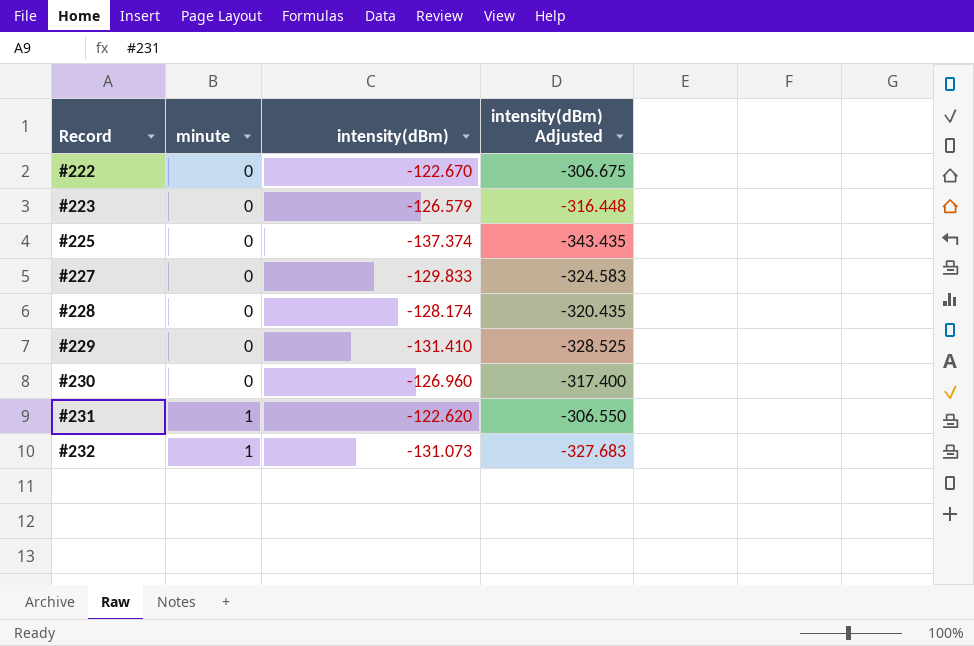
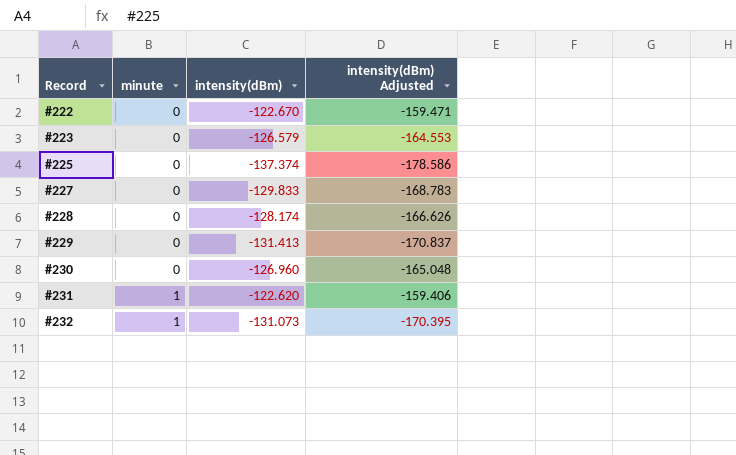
column intensity(dBm) Adjusted | formula: [intensity(dBm)] * 2.5 -> [intensity(dBm)] * 1.3
#229 | intensity(dBm): -131.410 -> -131.413

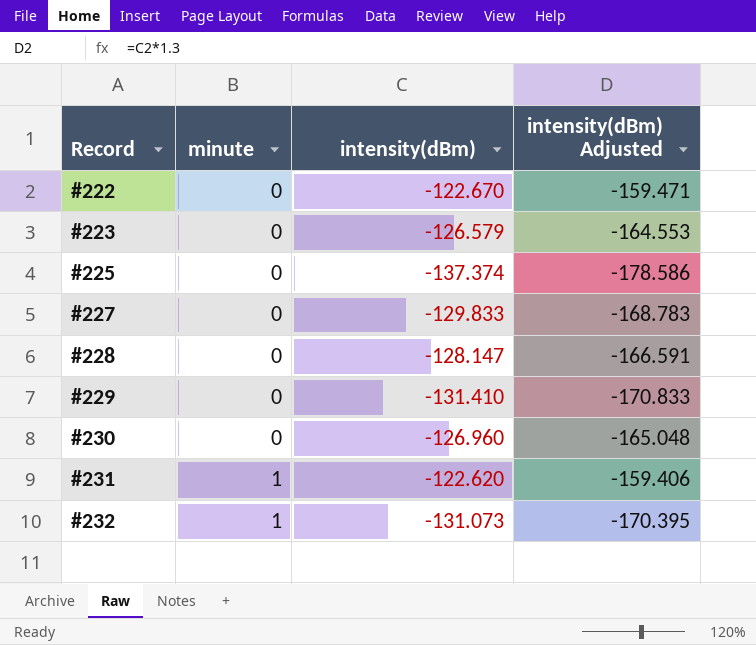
#228 | intensity(dBm): -128.174 -> -128.147
#228 | intensity(dBm) Adjusted: -166.626 -> -166.591
#229 | intensity(dBm): -131.413 -> -131.410
#229 | intensity(dBm) Adjusted: -170.837 -> -170.833

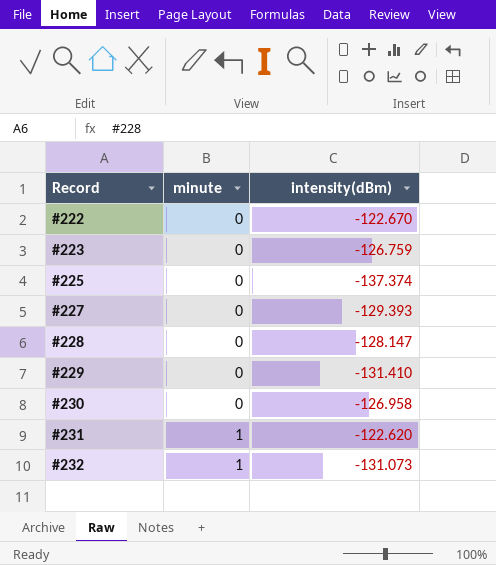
column intensity(dBm) Adjusted | formula: [intensity(dBm)] * 1.3 -> none
#223 | intensity(dBm): -126.579 -> -126.759
#227 | intensity(dBm): -129.833 -> -129.393
#230 | intensity(dBm): -126.960 -> -126.958

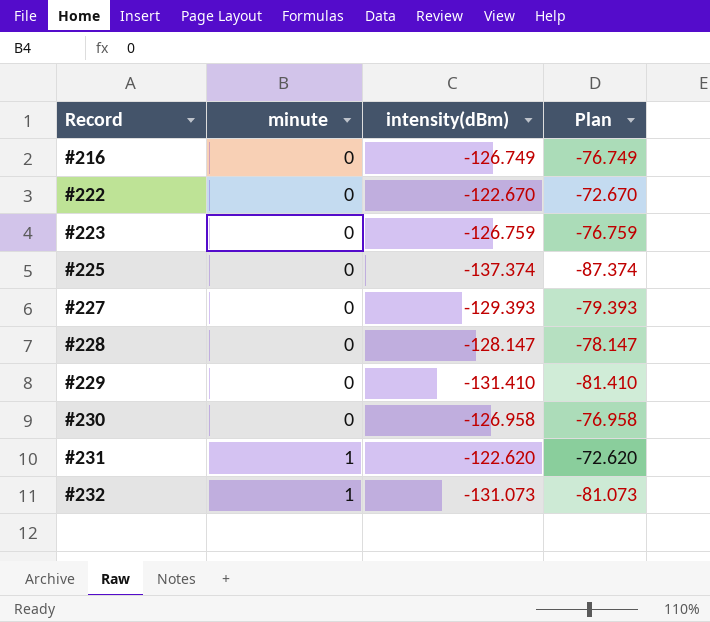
column Plan | formula: none -> [intensity(dBm)] + 50
row #216: none -> 0 | -126.749 | -76.749

